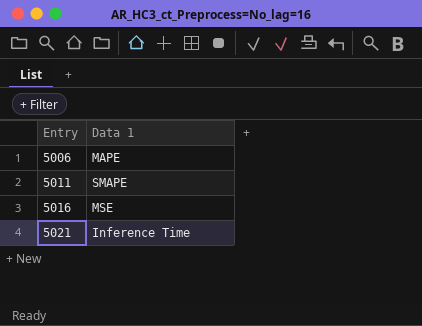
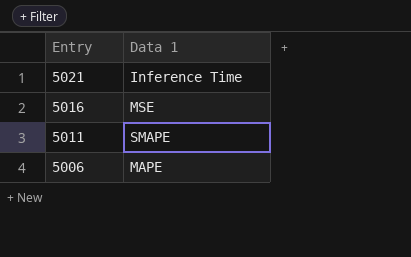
row order: Entry ascending -> Entry descending

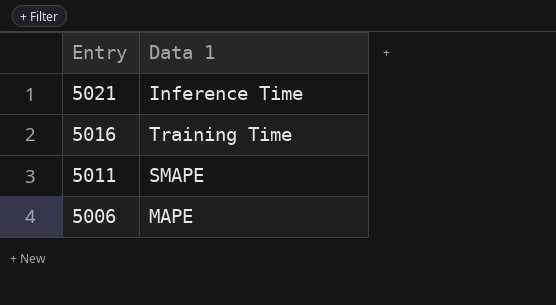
5016 | Data 1: MSE -> Training Time

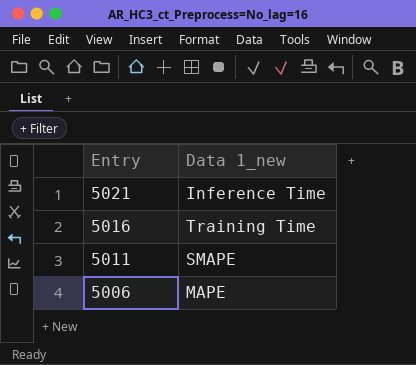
column name: Data 1 -> Data 1_new

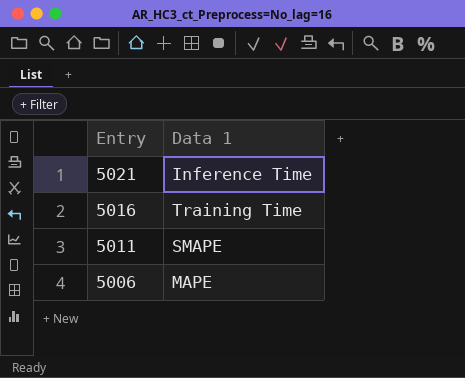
column name: Data 1_new -> Data 1

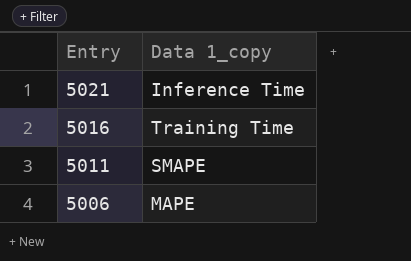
column name: Data 1 -> Data 1_copy

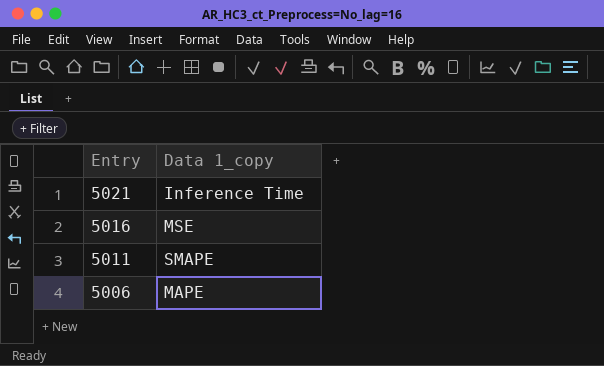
5016 | Data 1_copy: Training Time -> MSE

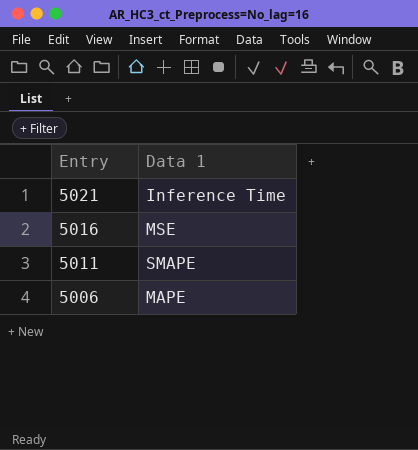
column name: Data 1_copy -> Data 1

